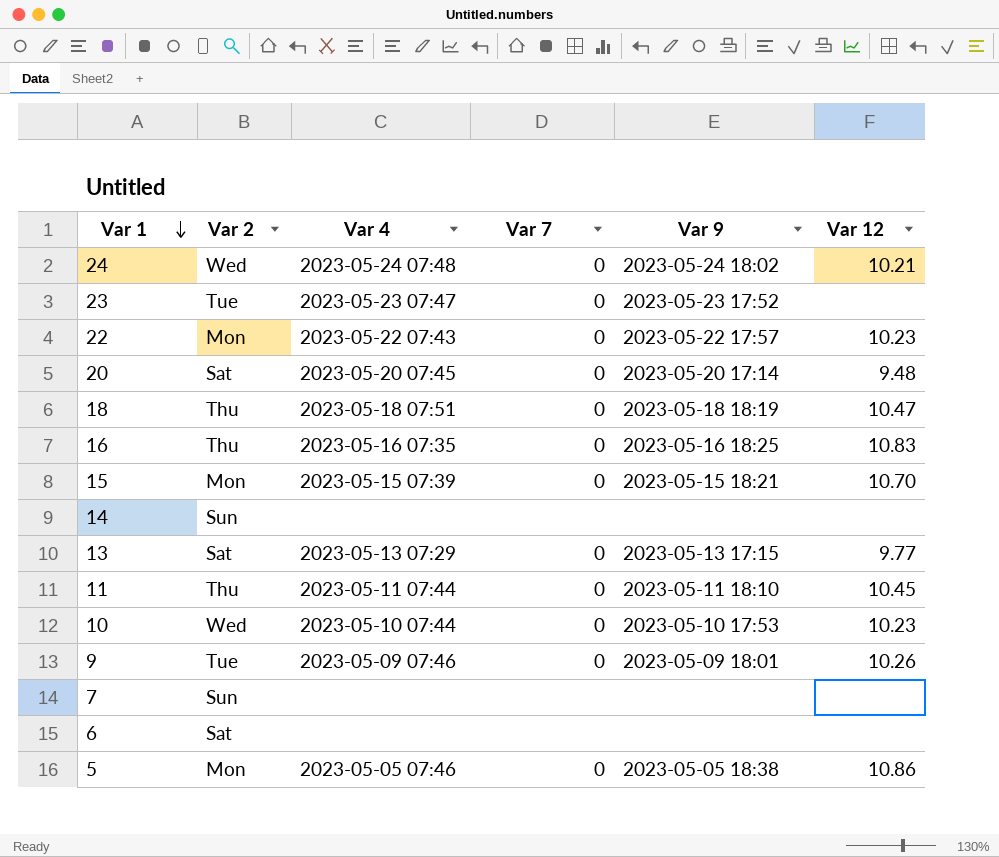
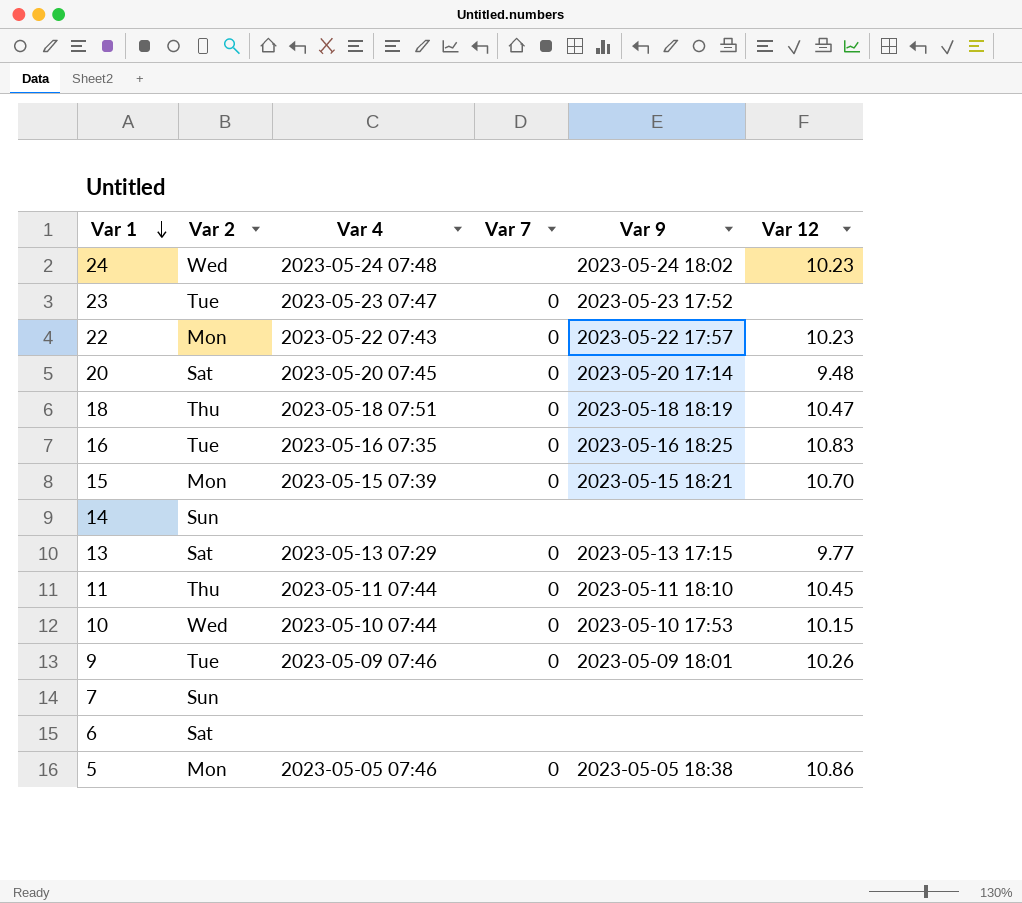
24 | Var 7: 0 -> none
24 | Var 12: 10.21 -> 10.23
16 | Var 2: Thu -> Tue
10 | Var 12: 10.23 -> 10.15

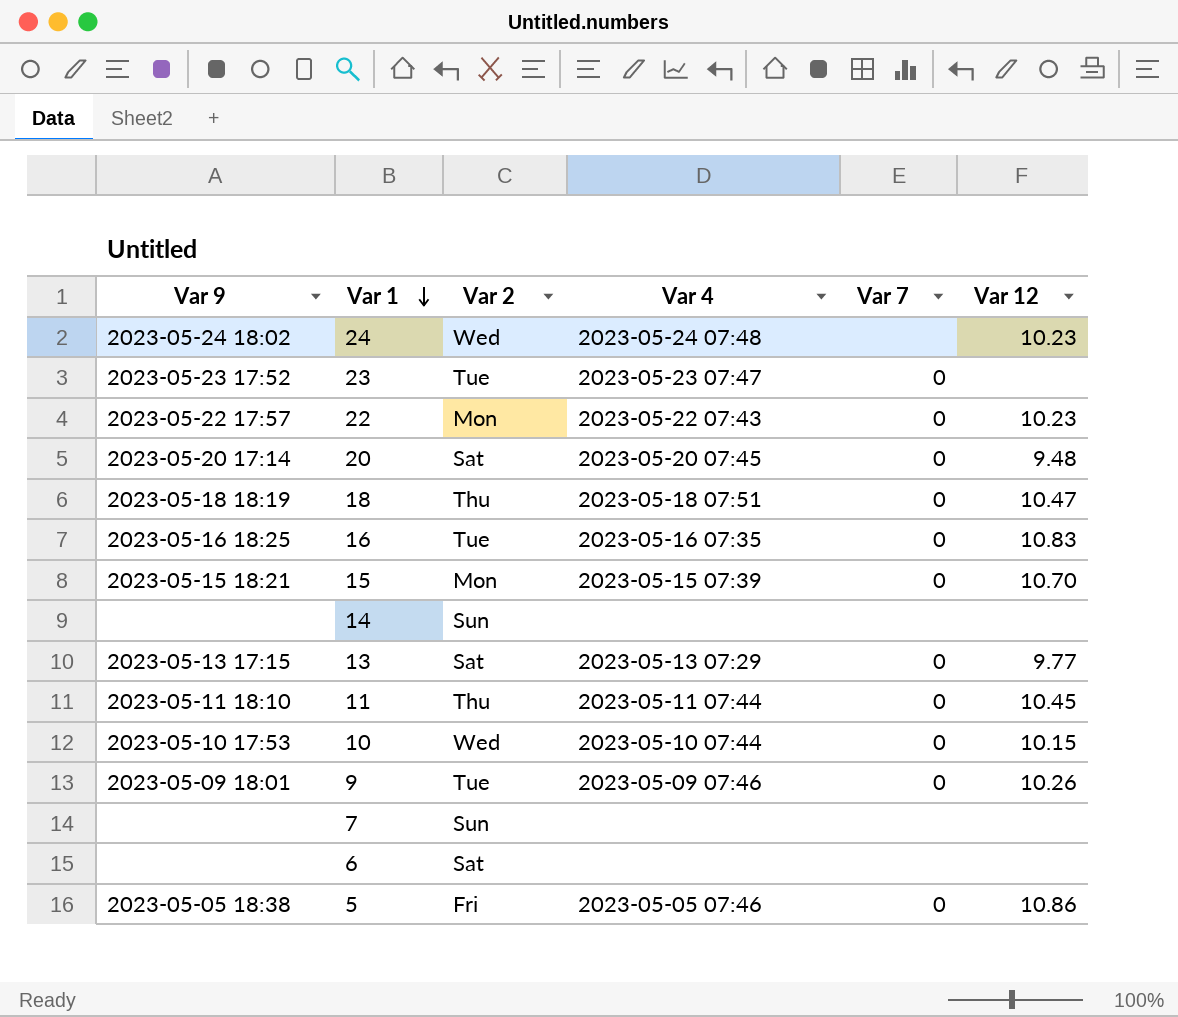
column Var 9 | position: 5 -> 1
5 | Var 2: Mon -> Fri

